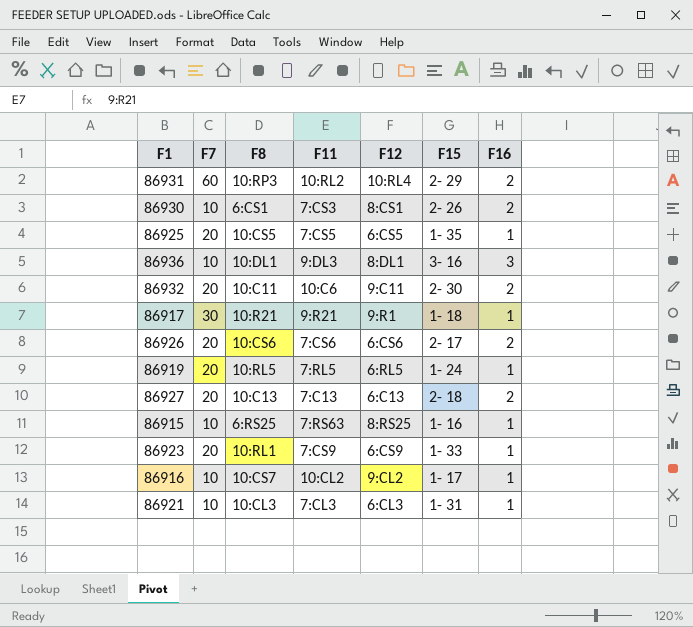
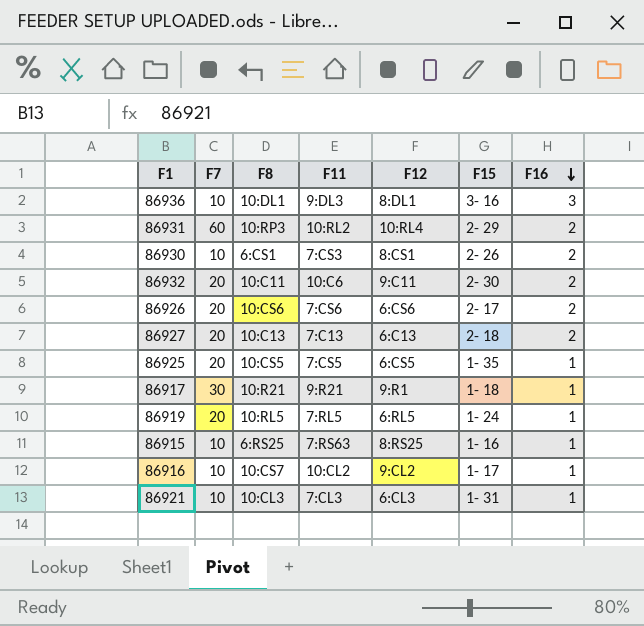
row order: none -> F16 descending
row 86923: 20 | 10:RL1 | 7:CS9 | 6:CS9 | 1- 33 | 1 -> none

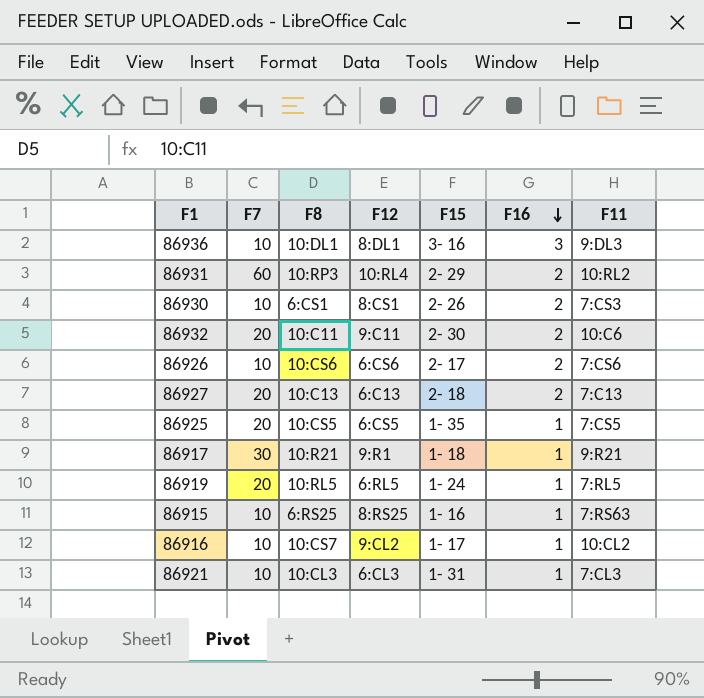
column F11 | position: 4 -> 7
86926 | F7: 20 -> 10

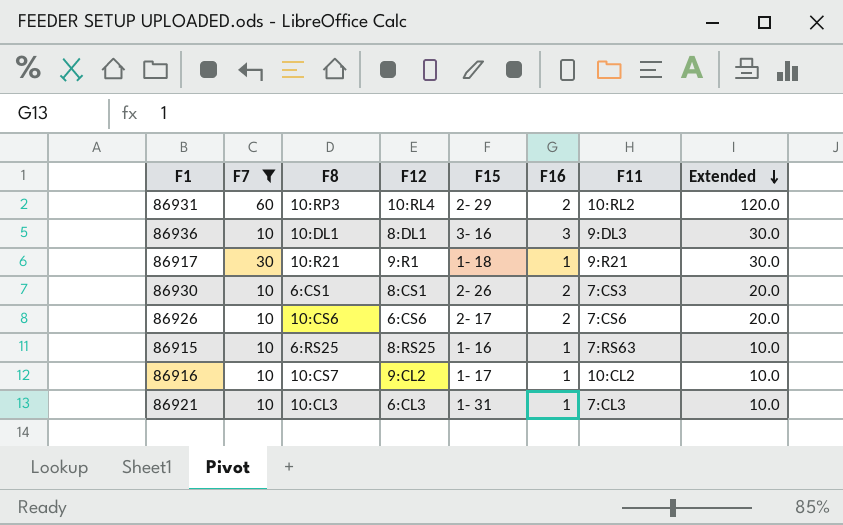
filter: none -> F7 != 20
row order: F16 descending -> Extended descending
column Extended | formula: none -> [F7] * [F16]

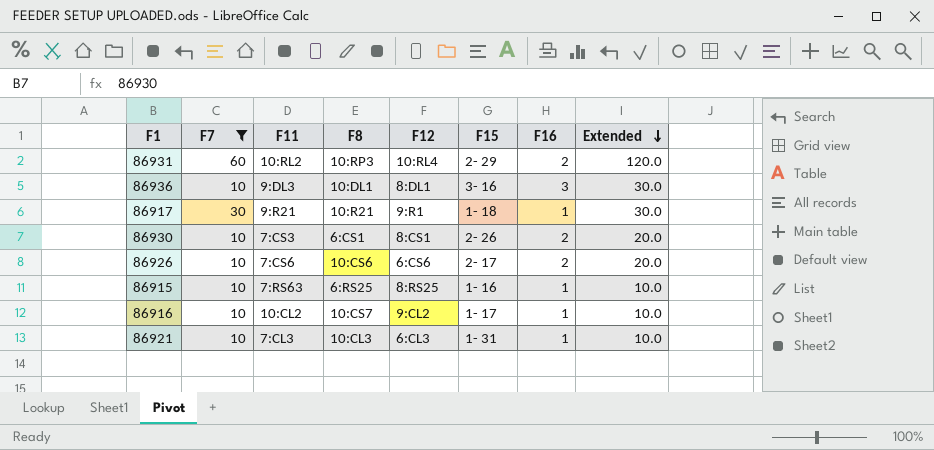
column F11 | position: 7 -> 3

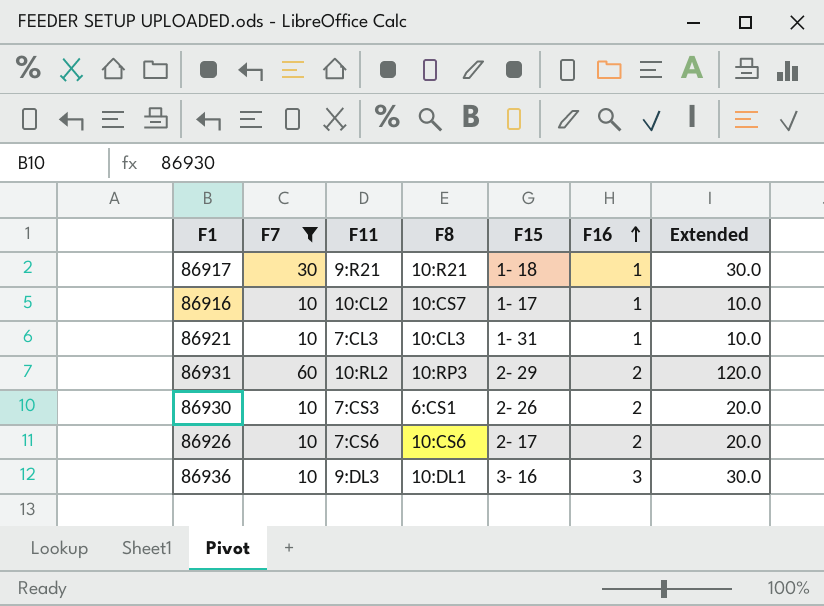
row order: Extended descending -> F16 ascending
column F12 | position: 5 -> none
row 86915: 10 | 7:RS63 | 6:RS25 | 8:RS25 | 1- 16 | 1 | 10.0 -> none

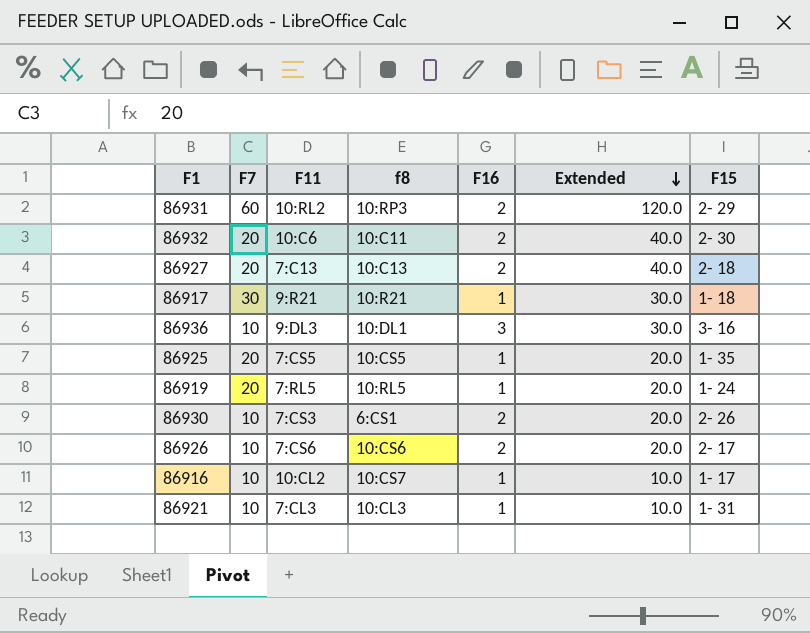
filter: F7 != 20 -> none
row order: F16 ascending -> Extended descending
column name: F8 -> f8
column F15 | position: 5 -> 7

